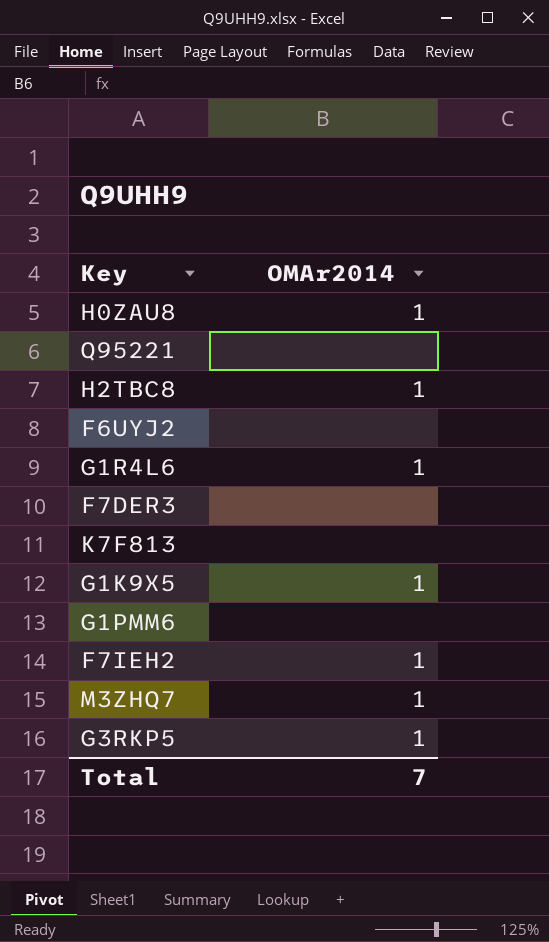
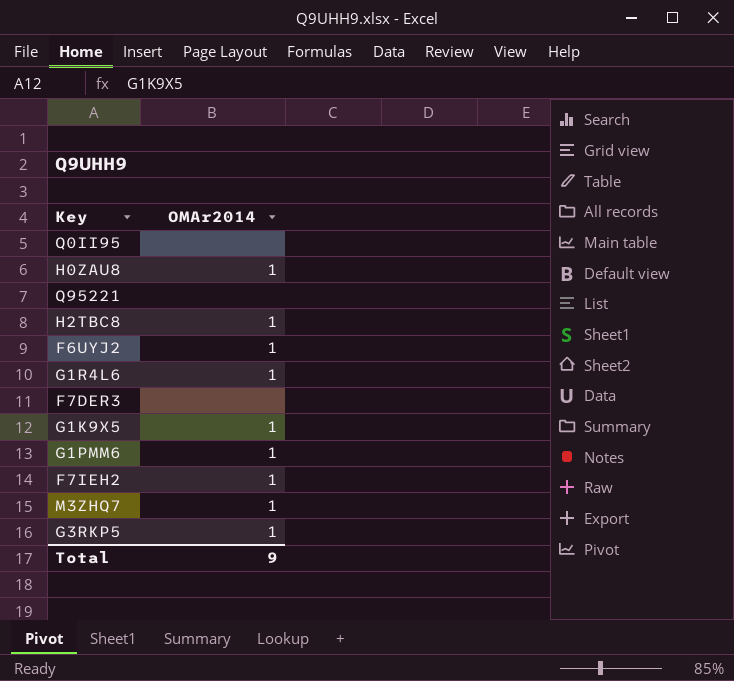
row K7F813: none -> none
row Q0II95: none -> none
F6UYJ2 | OMAr2014: none -> 1
G1PMM6 | OMAr2014: none -> 1
Total | OMAr2014: 7 -> 9

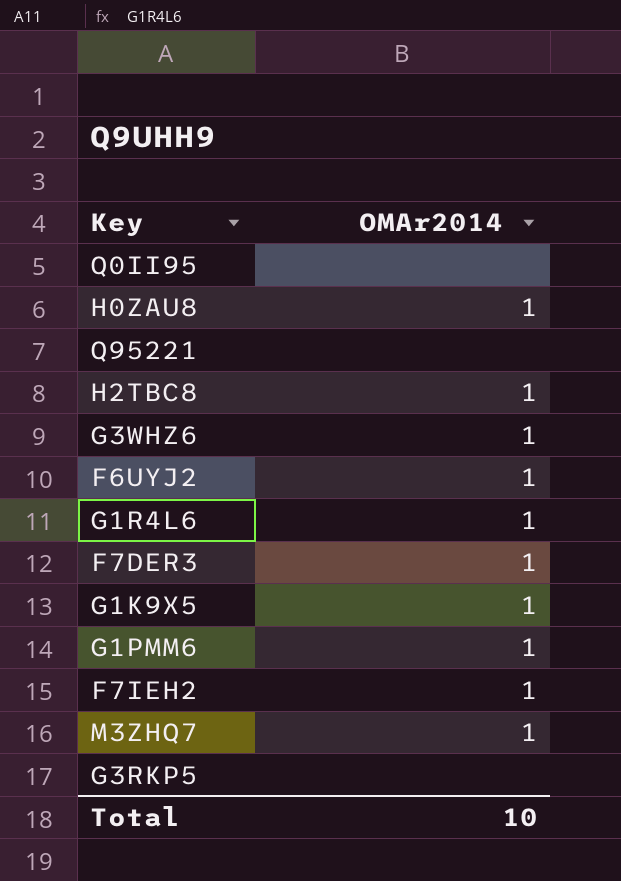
row G3WHZ6: none -> 1
F7DER3 | OMAr2014: none -> 1
G3RKP5 | OMAr2014: 1 -> none
Total | OMAr2014: 9 -> 10

